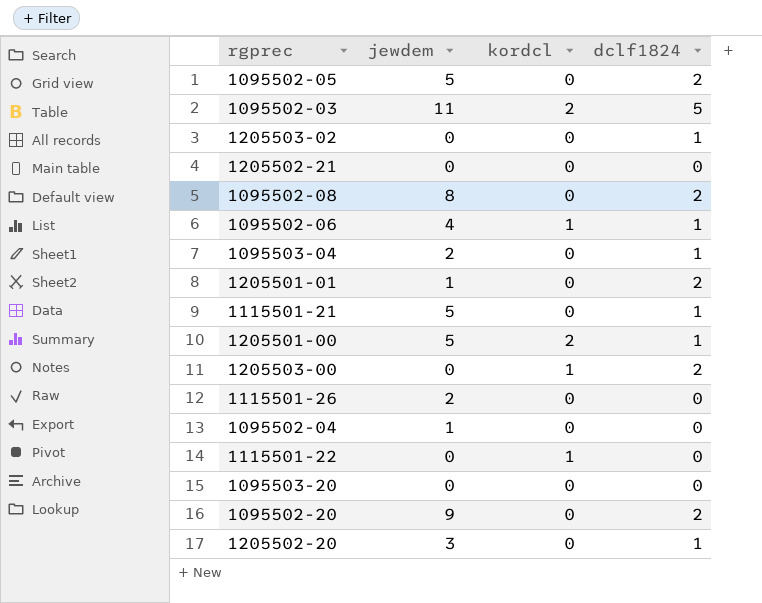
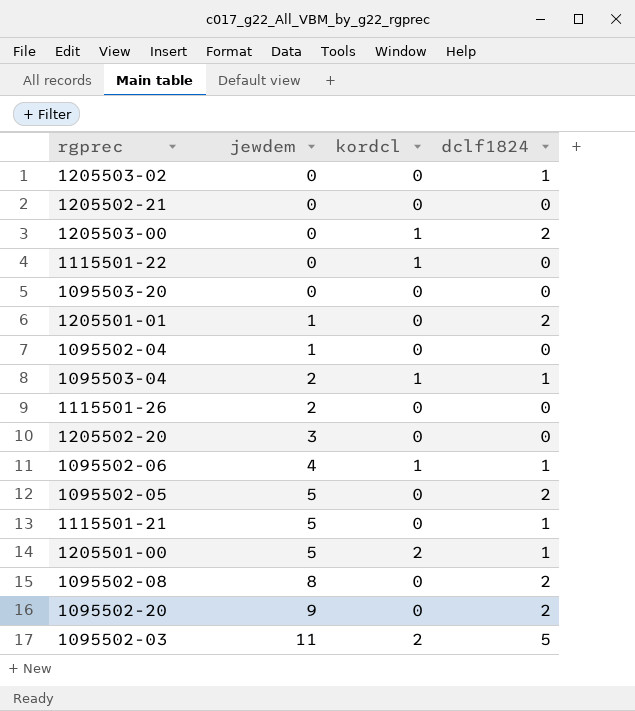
row order: none -> jewdem ascending
1095503-04 | kordcl: 0 -> 1
1205502-20 | dclf1824: 1 -> 0

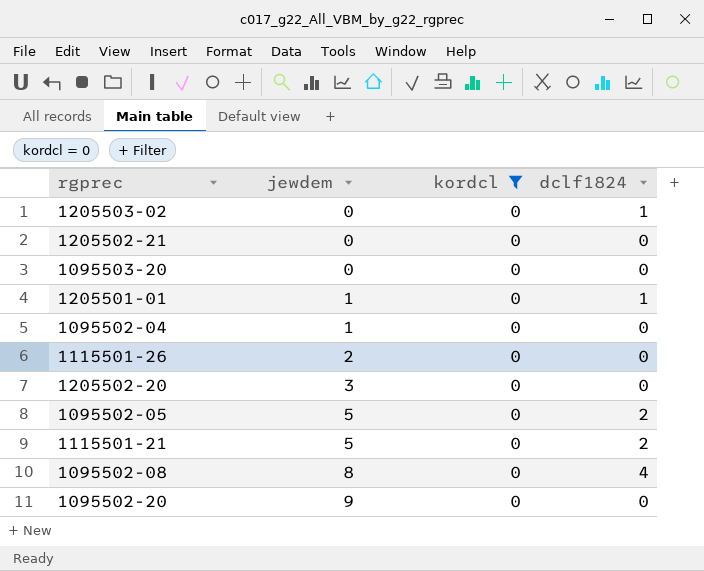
filter: none -> kordcl = 0
1205501-01 | dclf1824: 2 -> 1
1115501-21 | dclf1824: 1 -> 2
1095502-08 | dclf1824: 2 -> 4
1095502-20 | dclf1824: 2 -> 0

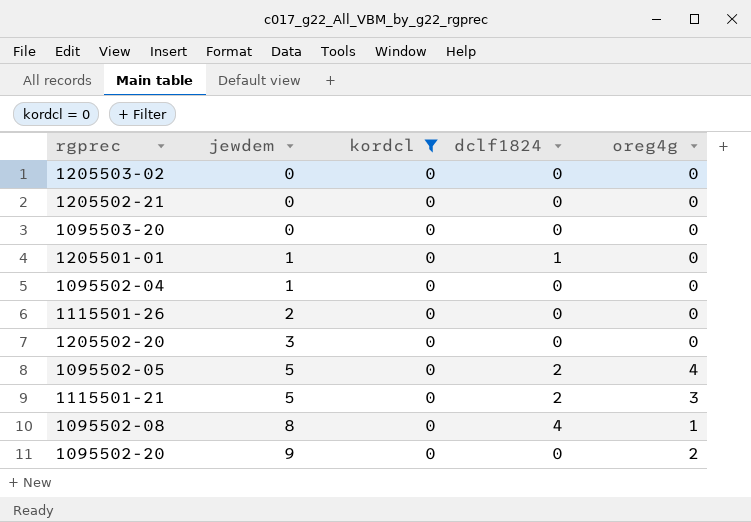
column oreg4g | position: none -> 5
1205503-02 | dclf1824: 1 -> 0

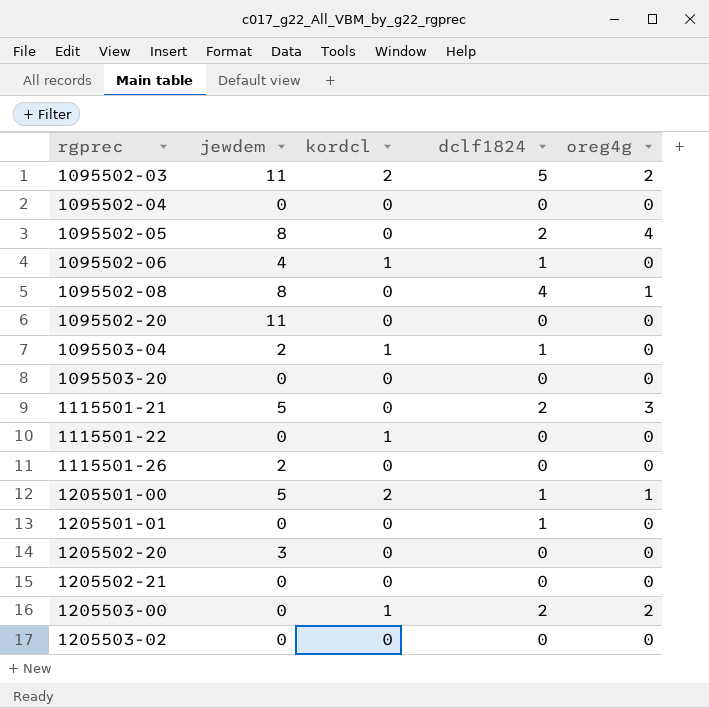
filter: kordcl = 0 -> none
row order: jewdem ascending -> rgprec ascending
1095502-04 | jewdem: 1 -> 0
1095502-05 | jewdem: 5 -> 8
1095502-20 | jewdem: 9 -> 11
1095502-20 | oreg4g: 2 -> 0
1205501-01 | jewdem: 1 -> 0

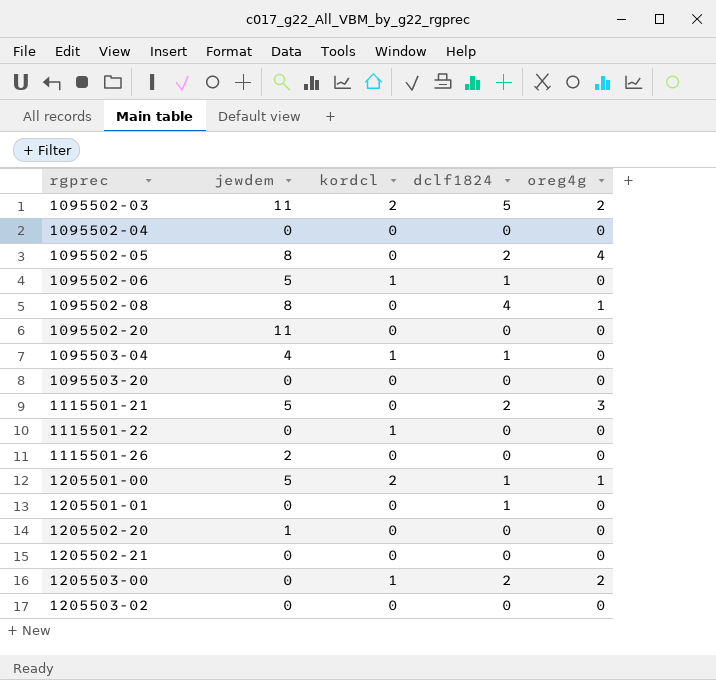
1095502-06 | jewdem: 4 -> 5
1095503-04 | jewdem: 2 -> 4
1205502-20 | jewdem: 3 -> 1

